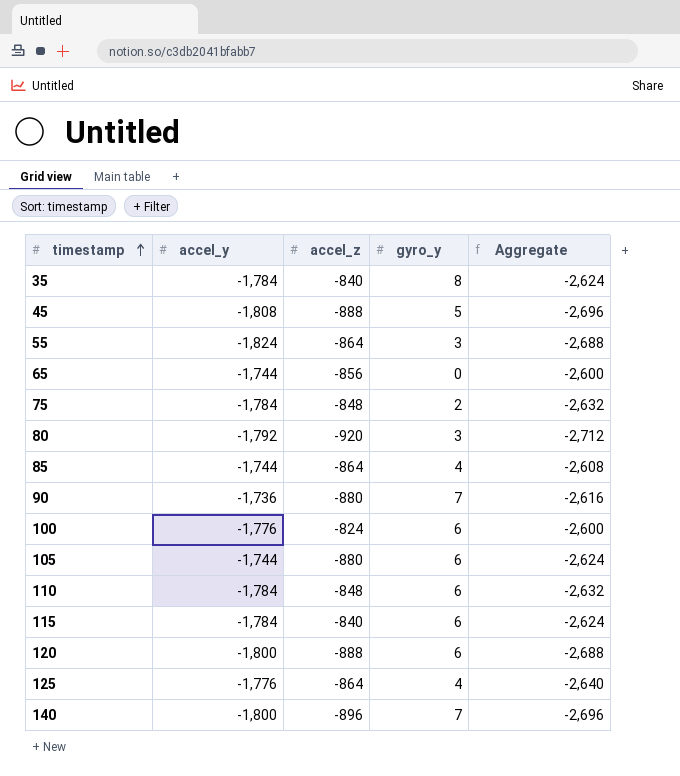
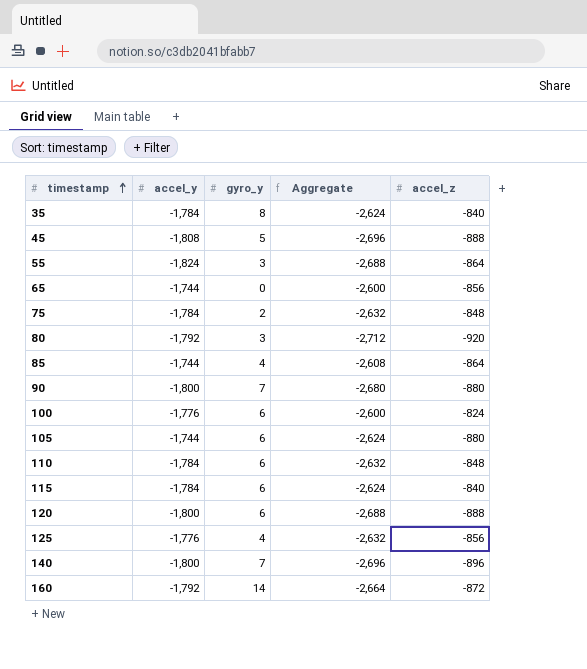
column accel_z | position: 3 -> 5
90 | accel_y: -1,736 -> -1,800
90 | Aggregate: -2,616 -> -2,680
125 | Aggregate: -2,640 -> -2,632
125 | accel_z: -864 -> -856
row 160: none -> -1,792 | 14 | -2,664 | -872

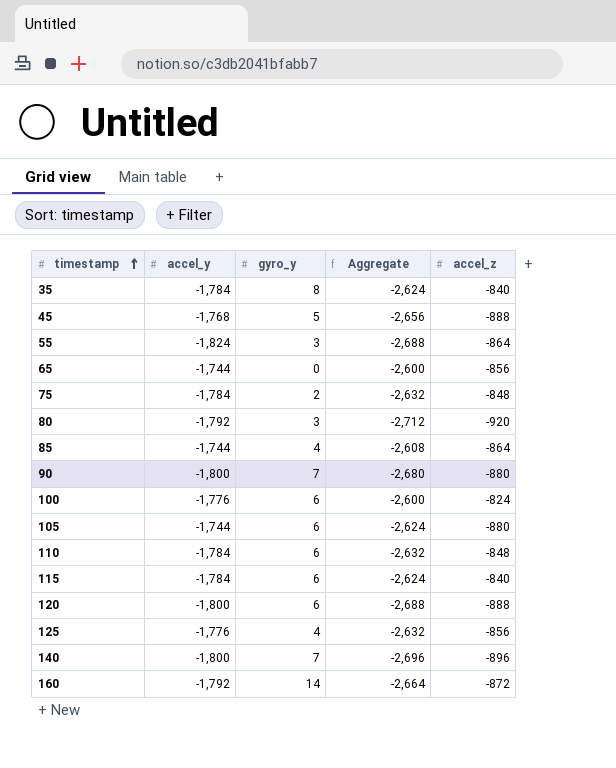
45 | accel_y: -1,808 -> -1,768
45 | Aggregate: -2,696 -> -2,656

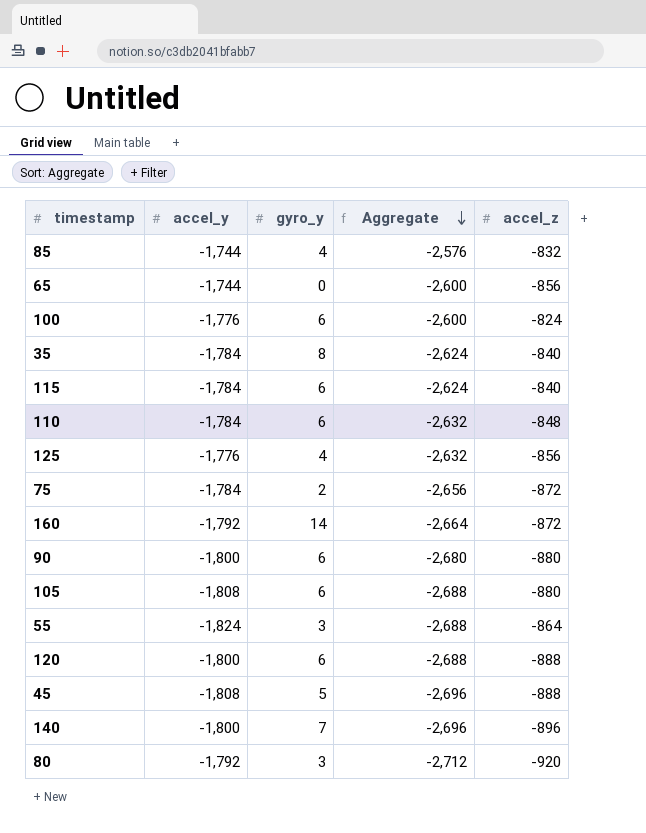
row order: timestamp ascending -> Aggregate descending
85 | Aggregate: -2,608 -> -2,576
85 | accel_z: -864 -> -832
75 | Aggregate: -2,632 -> -2,656
75 | accel_z: -848 -> -872
90 | gyro_y: 7 -> 6
105 | accel_y: -1,744 -> -1,808
105 | Aggregate: -2,624 -> -2,688
45 | accel_y: -1,768 -> -1,808
45 | Aggregate: -2,656 -> -2,696

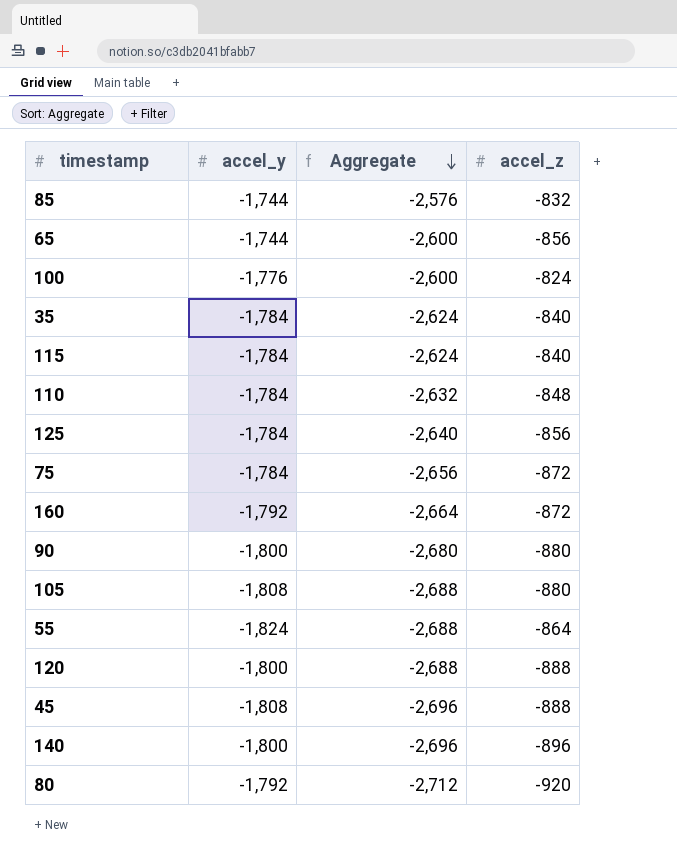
column gyro_y | position: 3 -> none
125 | accel_y: -1,776 -> -1,784
125 | Aggregate: -2,632 -> -2,640

